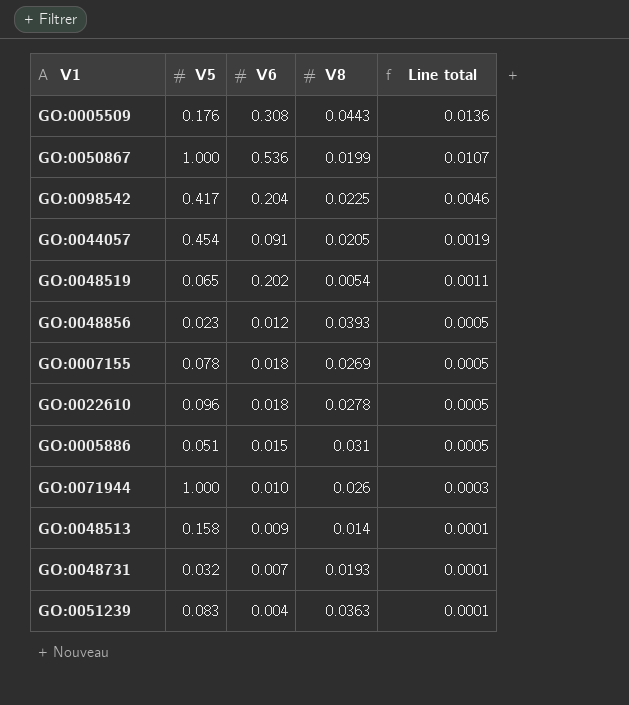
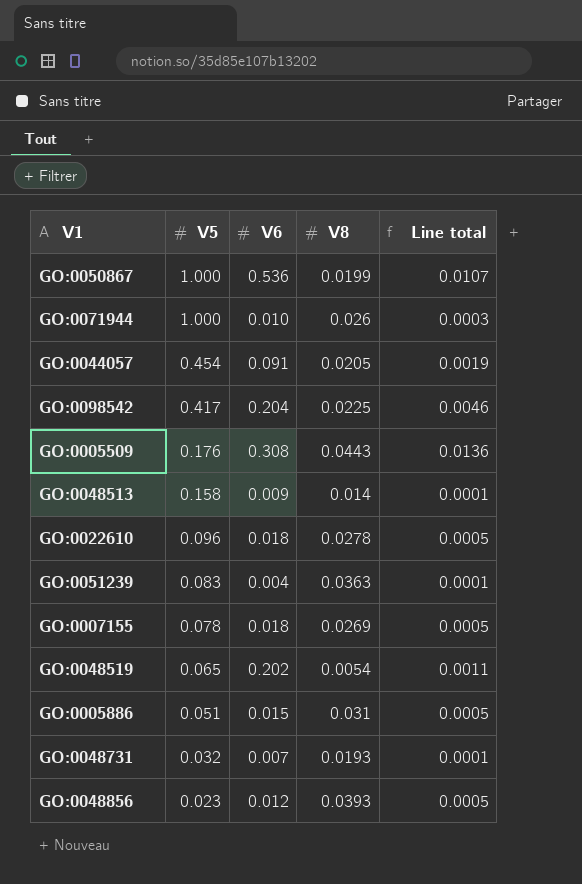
row order: Line total descending -> V5 descending

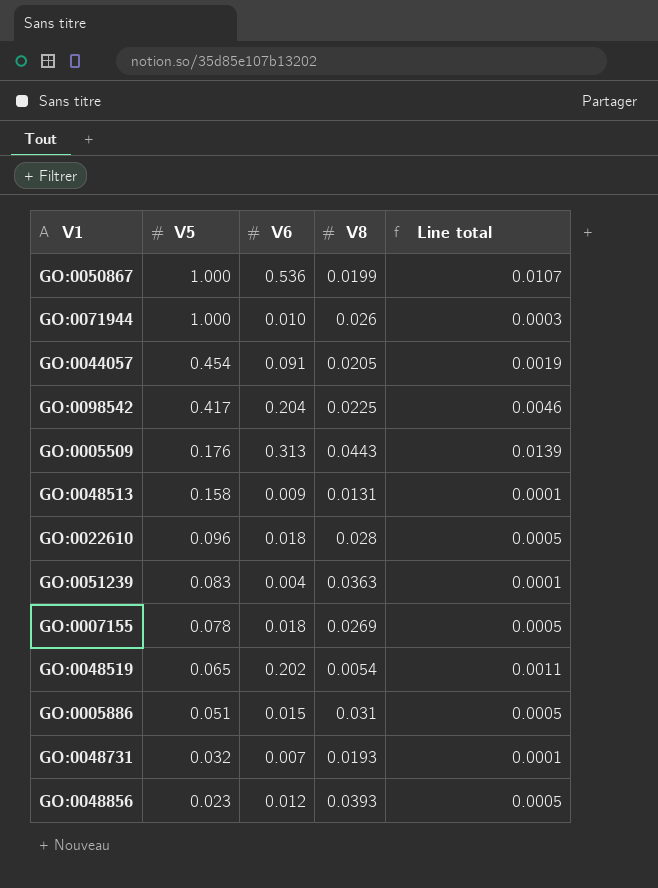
GO:0005509 | V6: 0.308 -> 0.313
GO:0005509 | Line total: 0.0136 -> 0.0139
GO:0048513 | V8: 0.014 -> 0.0131
GO:0022610 | V8: 0.0278 -> 0.028

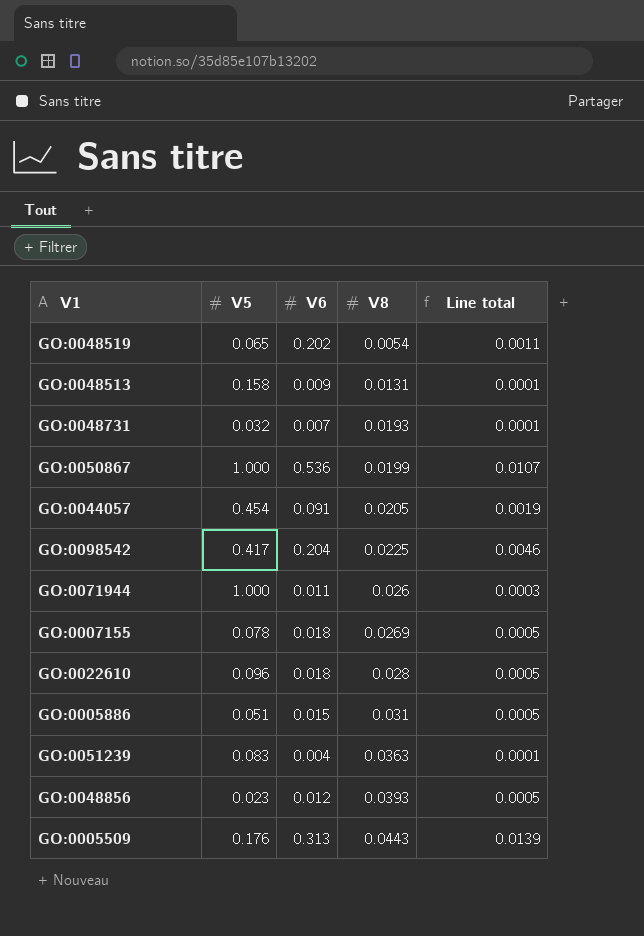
row order: V5 descending -> V8 ascending
GO:0071944 | V6: 0.010 -> 0.011

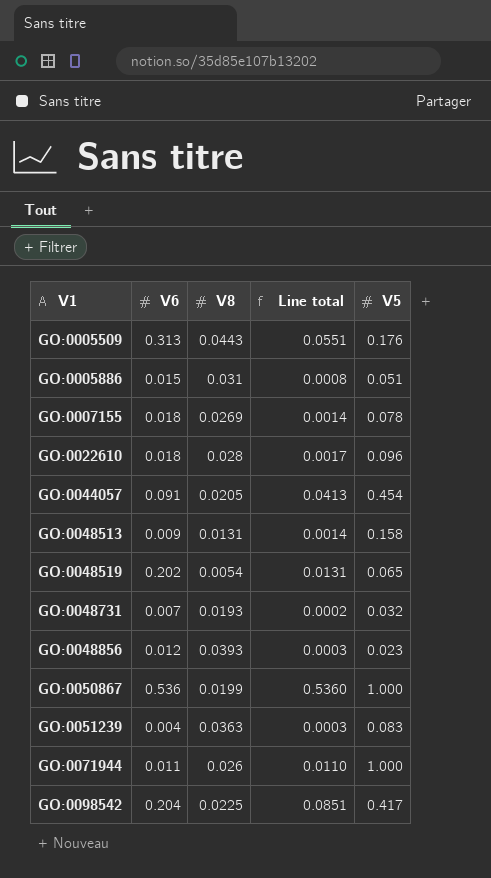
row order: V8 ascending -> V1 ascending
column Line total | formula: [V6] * [V8] -> [V6] * [V5]
column V5 | position: 2 -> 5

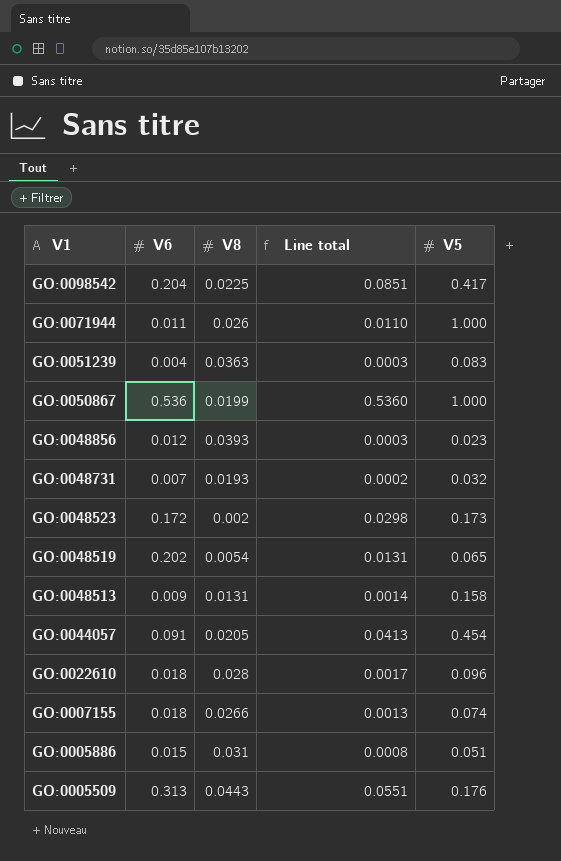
row order: V1 ascending -> V1 descending
row GO:0048523: none -> 0.172 | 0.002 | 0.0298 | 0.173
GO:0007155 | V8: 0.0269 -> 0.0266
GO:0007155 | Line total: 0.0014 -> 0.0013
GO:0007155 | V5: 0.078 -> 0.074

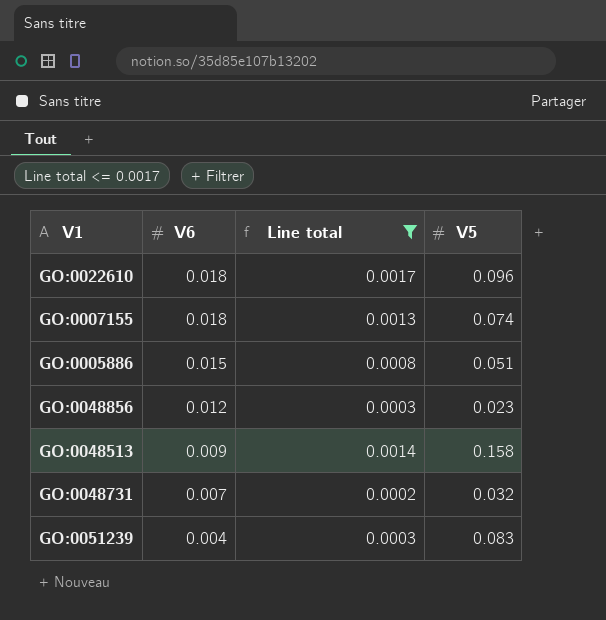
filter: none -> Line total <= 0.0017
row order: V1 descending -> V6 descending
column V8 | position: 3 -> none

